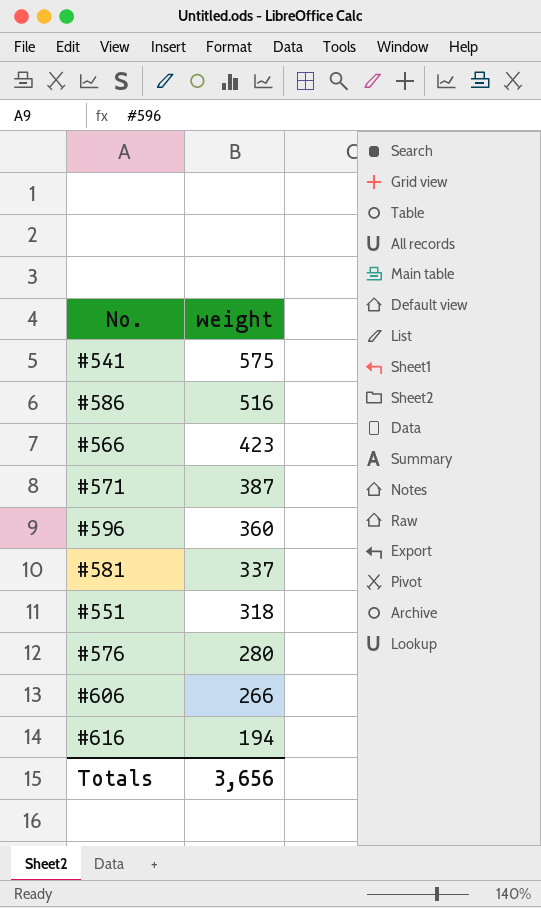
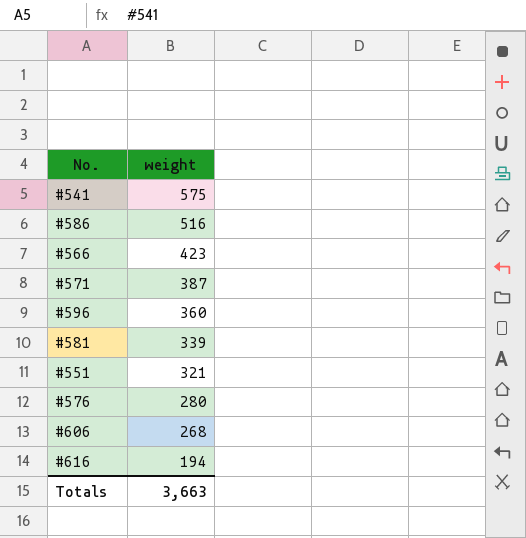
#581 | weight: 337 -> 339
#551 | weight: 318 -> 321
#606 | weight: 266 -> 268
Totals | weight: 3,656 -> 3,663

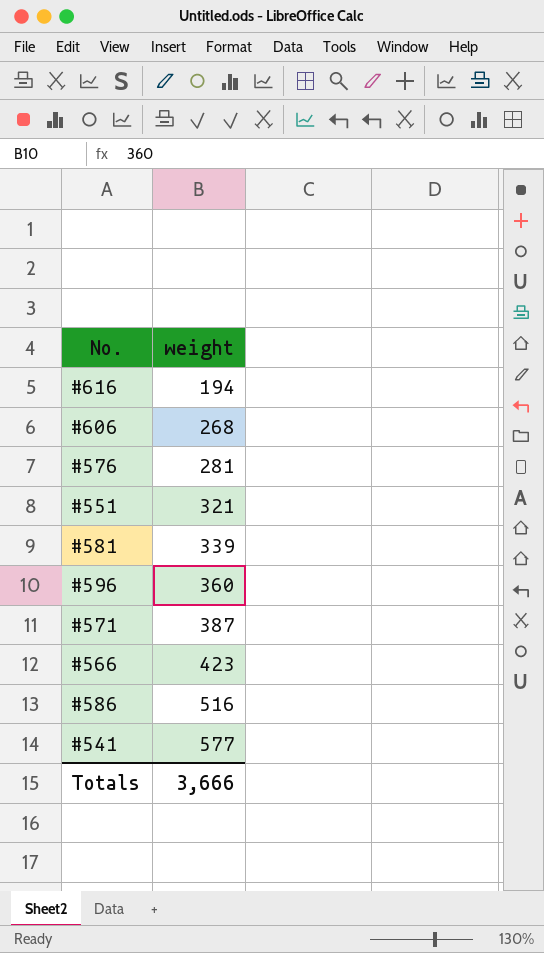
row order: weight descending -> weight ascending
#576 | weight: 280 -> 281
#541 | weight: 575 -> 577
Totals | weight: 3,663 -> 3,666

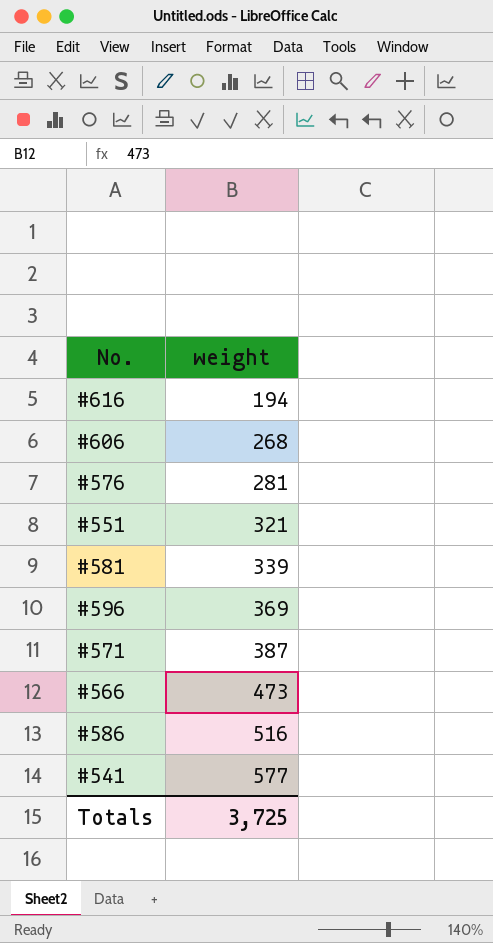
#596 | weight: 360 -> 369
#566 | weight: 423 -> 473
Totals | weight: 3,666 -> 3,725

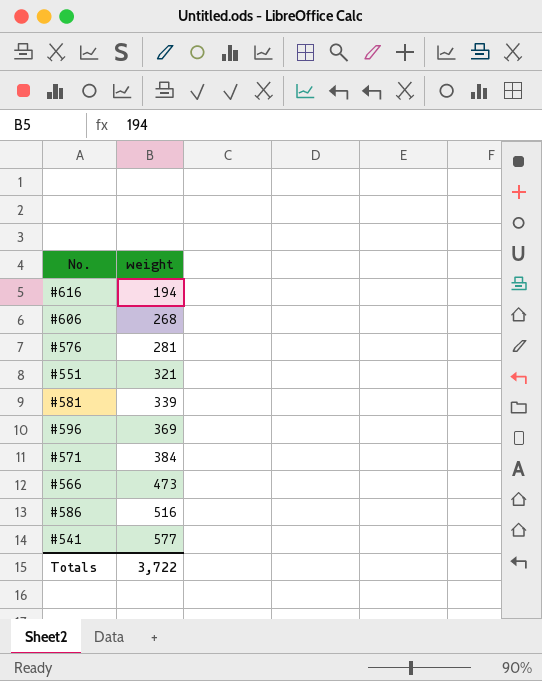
#571 | weight: 387 -> 384
Totals | weight: 3,725 -> 3,722

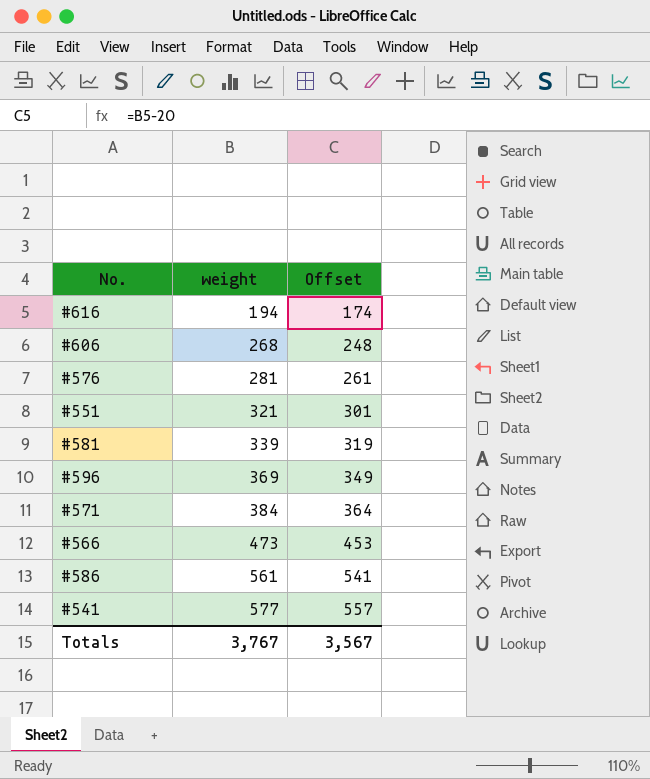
column Offset | formula: none -> [weight] - 20
#586 | weight: 516 -> 561
Totals | weight: 3,722 -> 3,767

